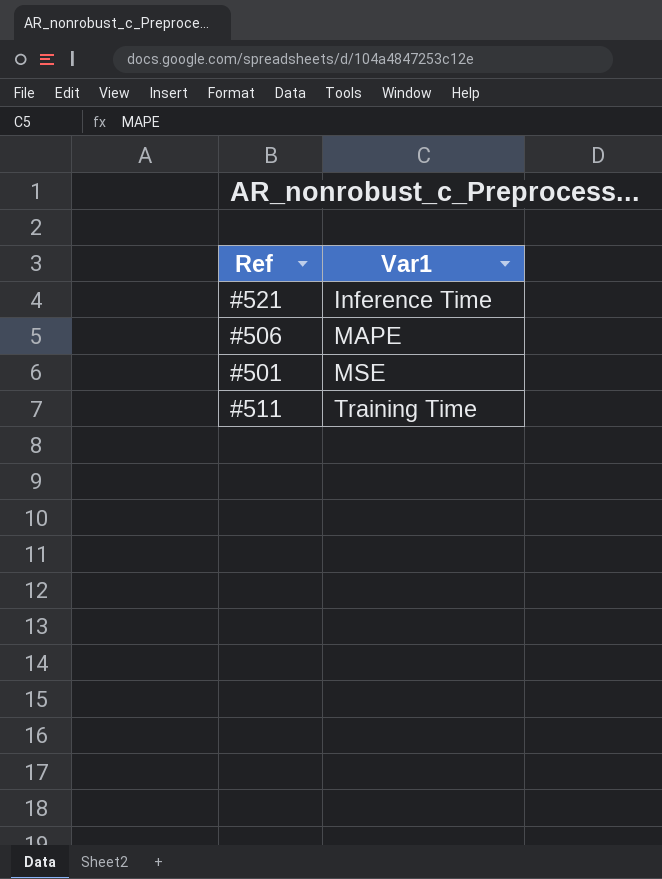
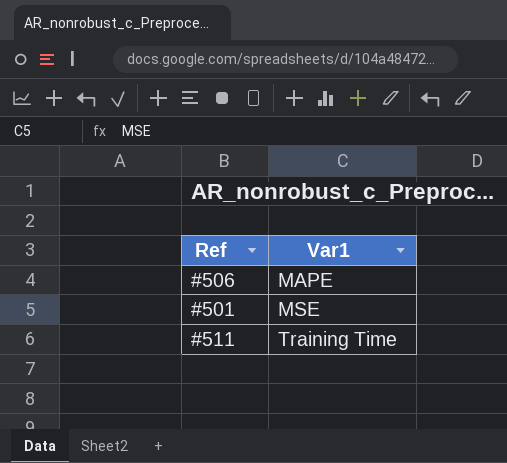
row #521: Inference Time -> none

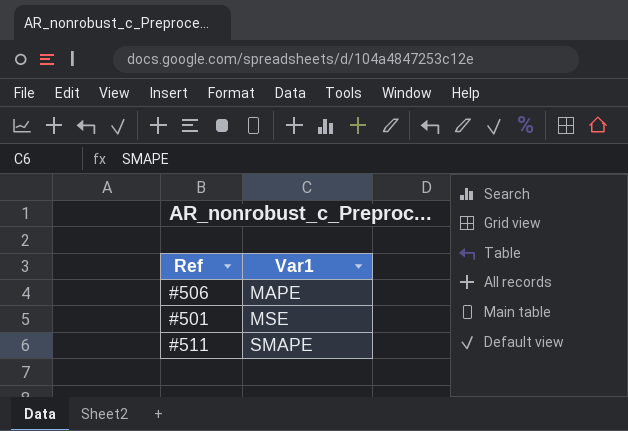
#511 | Var1: Training Time -> SMAPE

